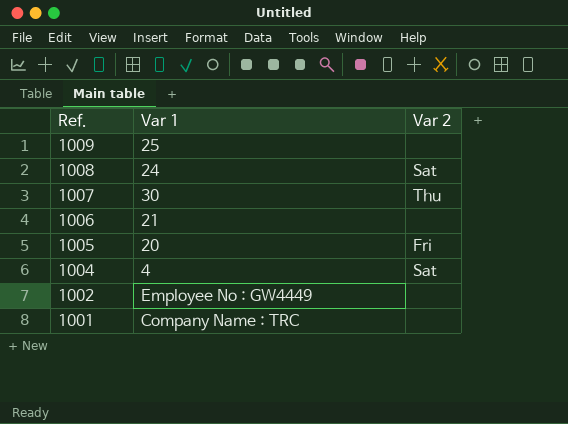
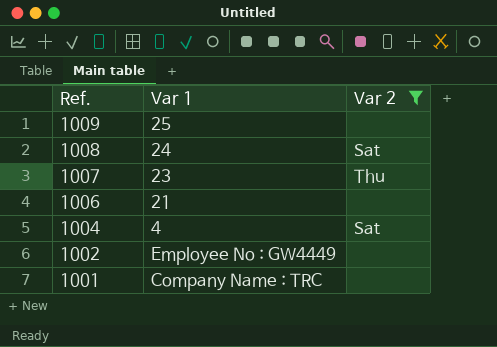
filter: none -> Var 2 != Fri
1007 | Var 1: 30 -> 23

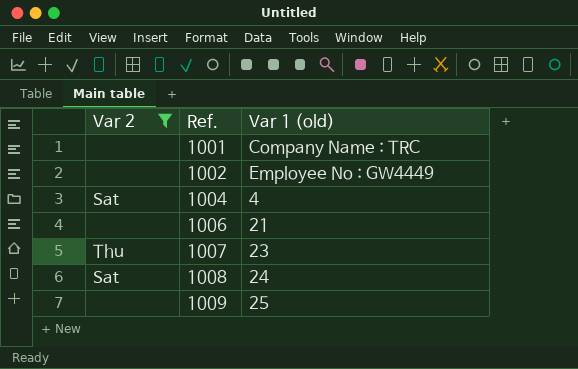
row order: Ref. descending -> Ref. ascending
column Var 2 | position: 3 -> 1
column name: Var 1 -> Var 1 (old)

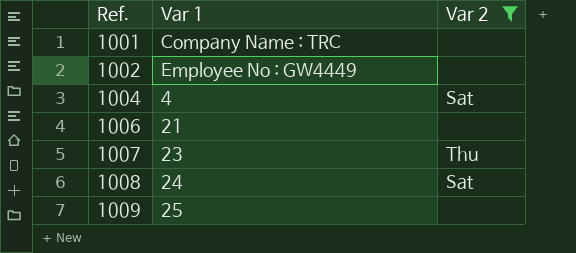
column name: Var 1 (old) -> Var 1
column Var 2 | position: 1 -> 3

